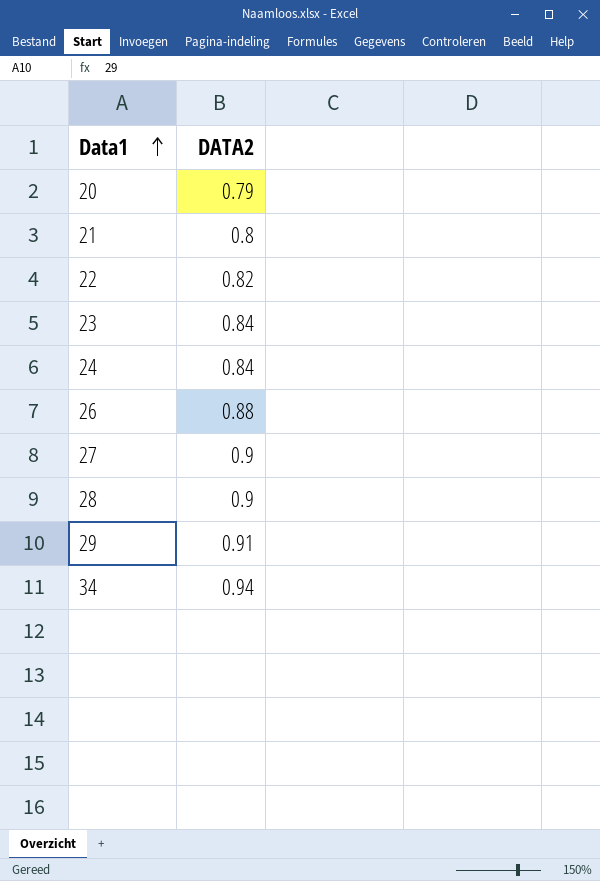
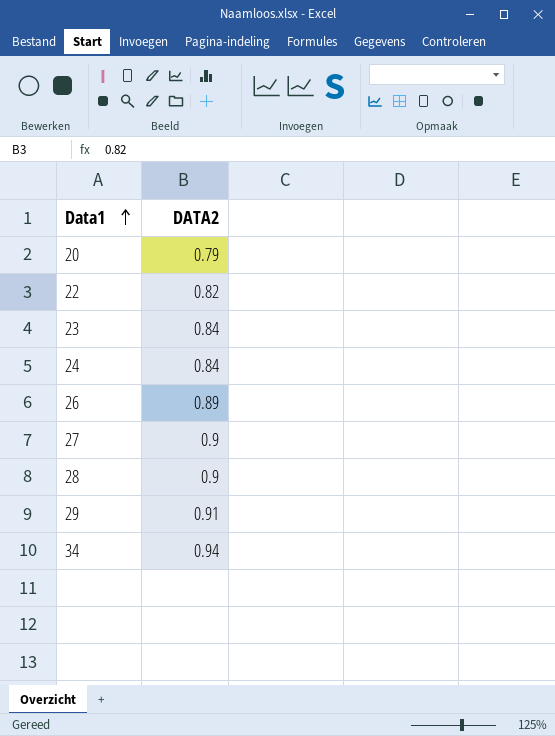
row 21: 0.8 -> none
26 | DATA2: 0.88 -> 0.89

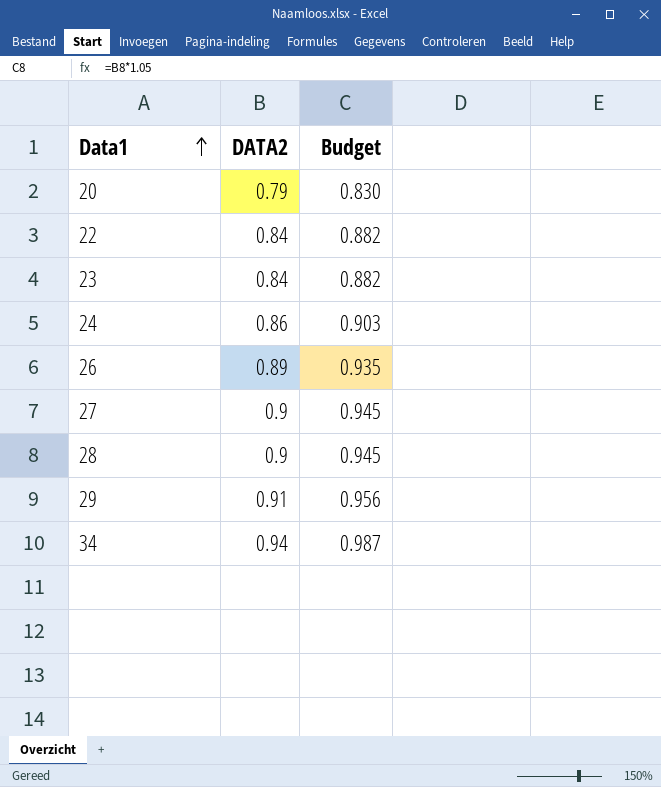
column Budget | formula: none -> [DATA2] * 1.05
22 | DATA2: 0.82 -> 0.84
24 | DATA2: 0.84 -> 0.86

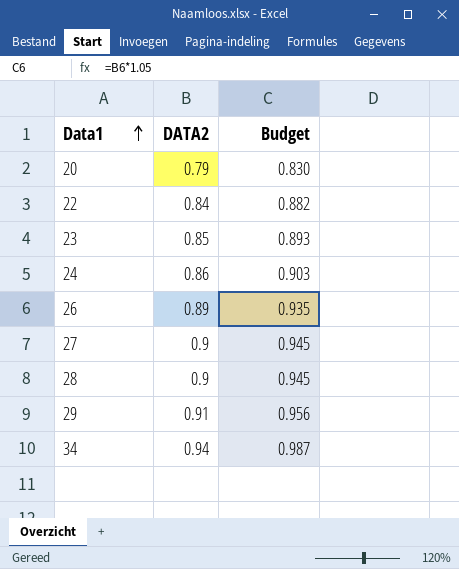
23 | DATA2: 0.84 -> 0.85
23 | Budget: 0.882 -> 0.893

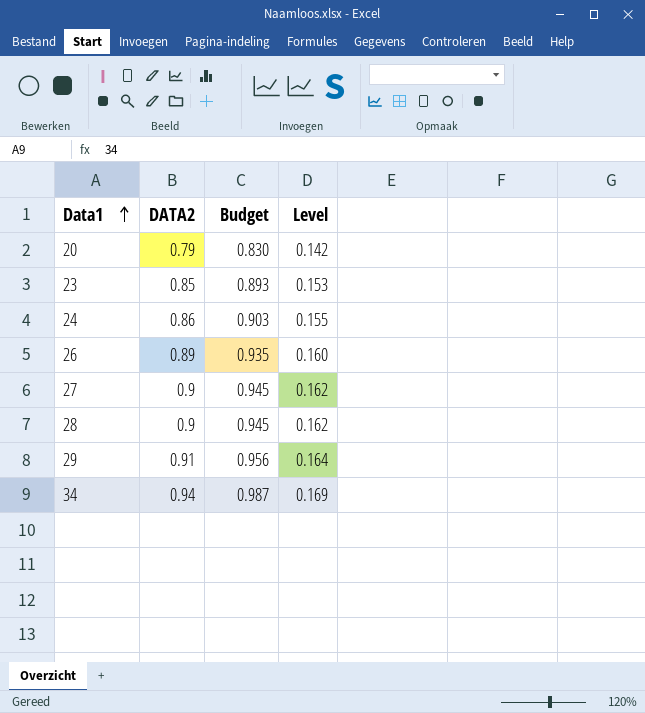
column Level | formula: none -> [DATA2] * 0.18
row 22: 0.84 | 0.882 -> none

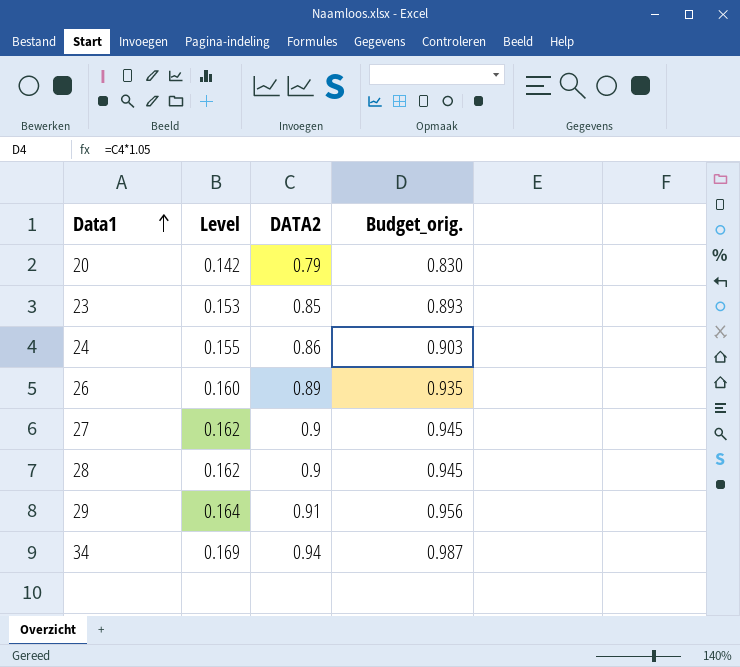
column Level | position: 4 -> 2
column name: Budget -> Budget_orig.

